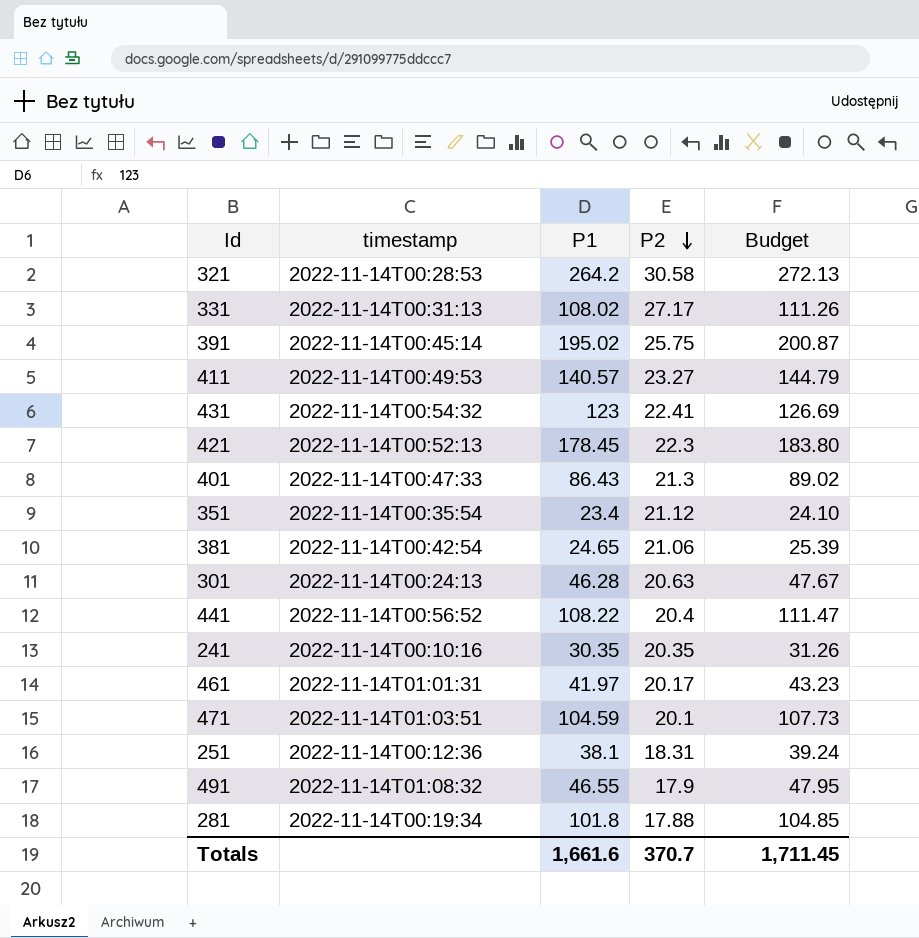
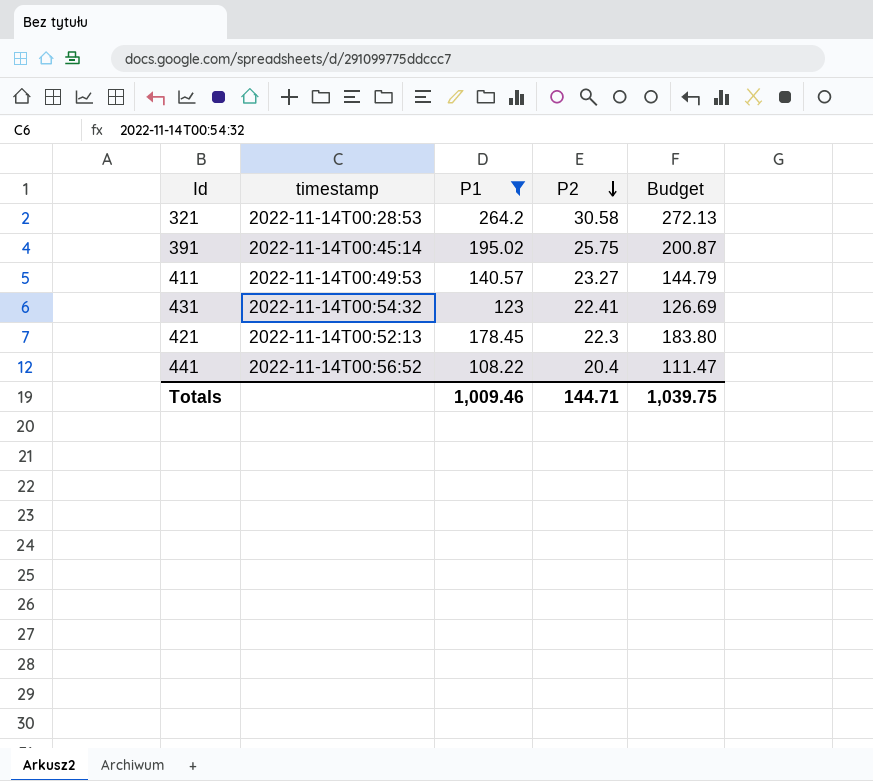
filter: none -> P1 >= 108.22
Totals | P1: 1,661.6 -> 1,009.46
Totals | P2: 370.7 -> 144.71
Totals | Budget: 1,711.45 -> 1,039.75

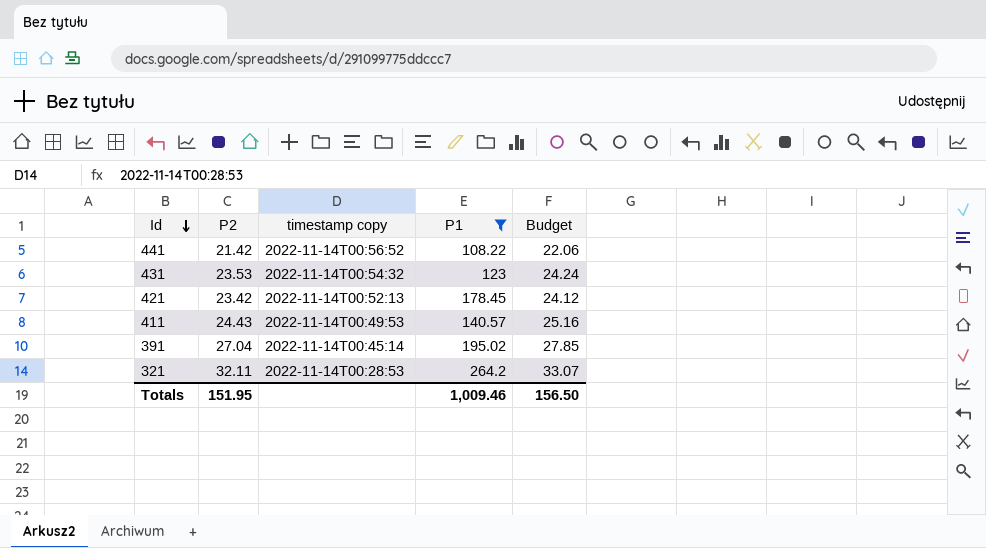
row order: P2 descending -> Id descending
column P2 | position: 4 -> 2
column name: timestamp -> timestamp copy
column Budget | formula: [P1] * 1.03 -> [P2] * 1.03
441 | P2: 20.4 -> 21.42
431 | P2: 22.41 -> 23.53
421 | P2: 22.3 -> 23.42
411 | P2: 23.27 -> 24.43
391 | P2: 25.75 -> 27.04
321 | P2: 30.58 -> 32.11
Totals | P2: 144.71 -> 151.95
Totals | Budget: 1,039.75 -> 156.50

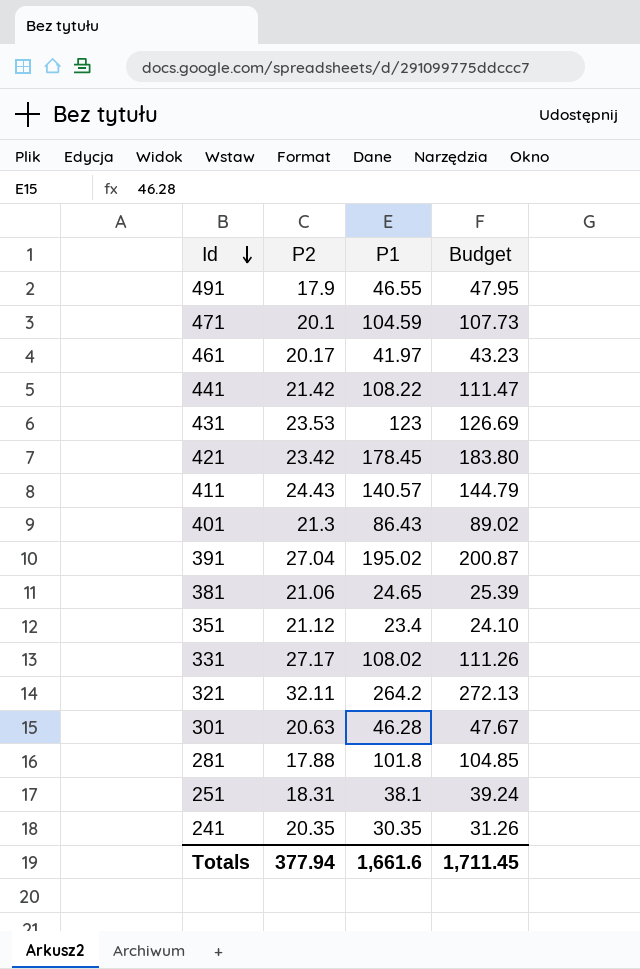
filter: P1 >= 108.22 -> none
column timestamp copy | position: 3 -> none
column Budget | formula: [P2] * 1.03 -> [P1] * 1.03
Totals | P2: 151.95 -> 377.94
Totals | P1: 1,009.46 -> 1,661.6
Totals | Budget: 156.50 -> 1,711.45

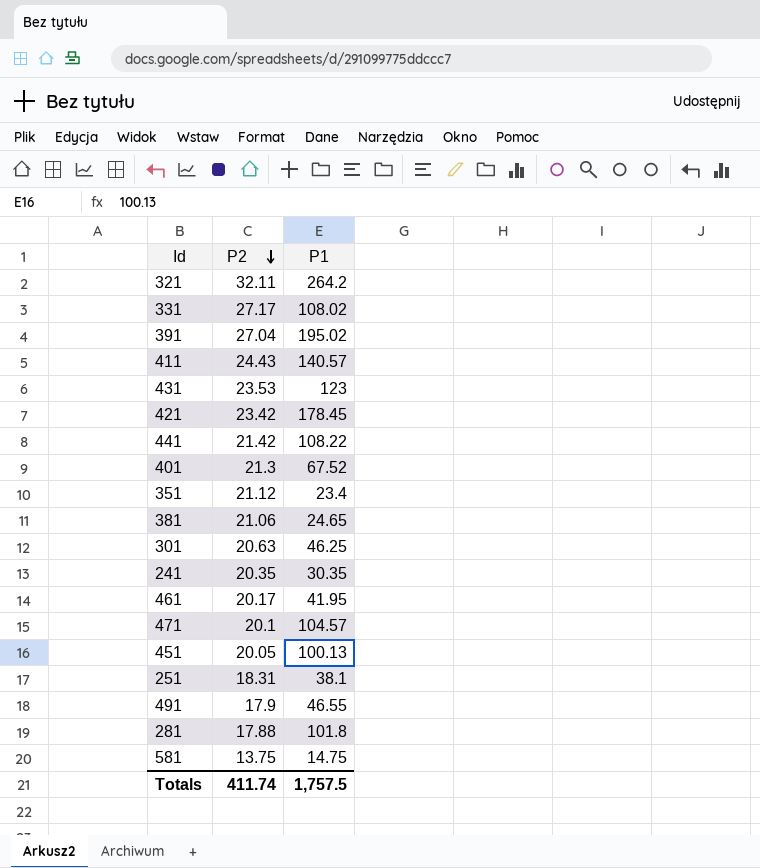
row order: Id descending -> P2 descending
column Budget | formula: [P1] * 1.03 -> none
401 | P1: 86.43 -> 67.52
301 | P1: 46.28 -> 46.25
461 | P1: 41.97 -> 41.95
471 | P1: 104.59 -> 104.57
row 451: none -> 20.05 | 100.13
row 581: none -> 13.75 | 14.75
Totals | P2: 377.94 -> 411.74
Totals | P1: 1,661.6 -> 1,757.5

